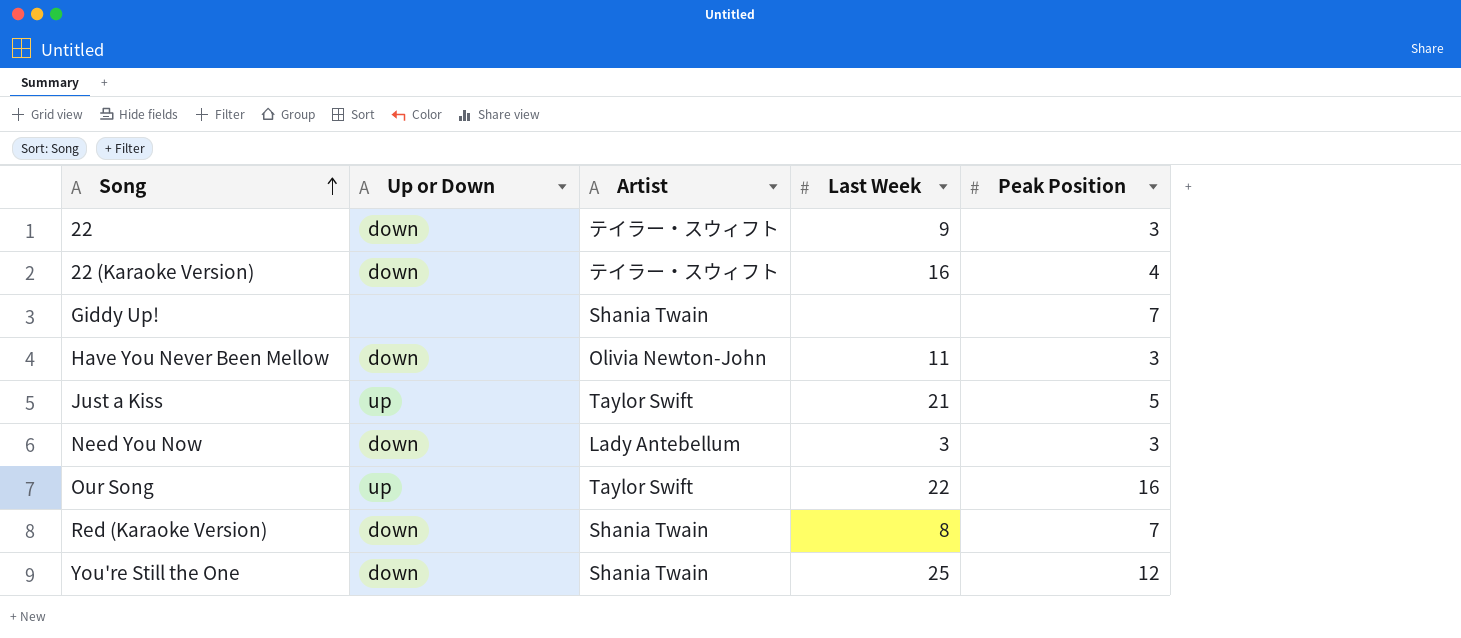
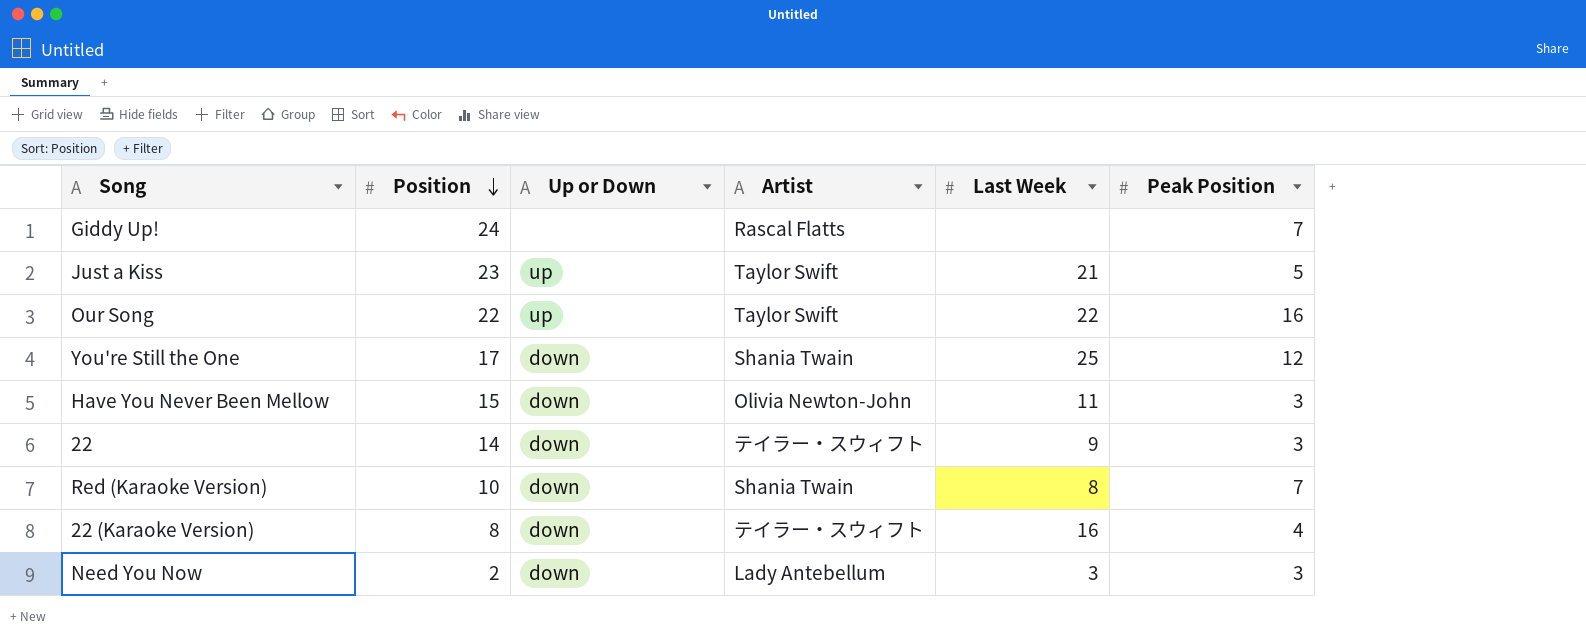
row order: Song ascending -> Position descending
column Position | position: none -> 2
Giddy Up! | Artist: Shania Twain -> Rascal Flatts

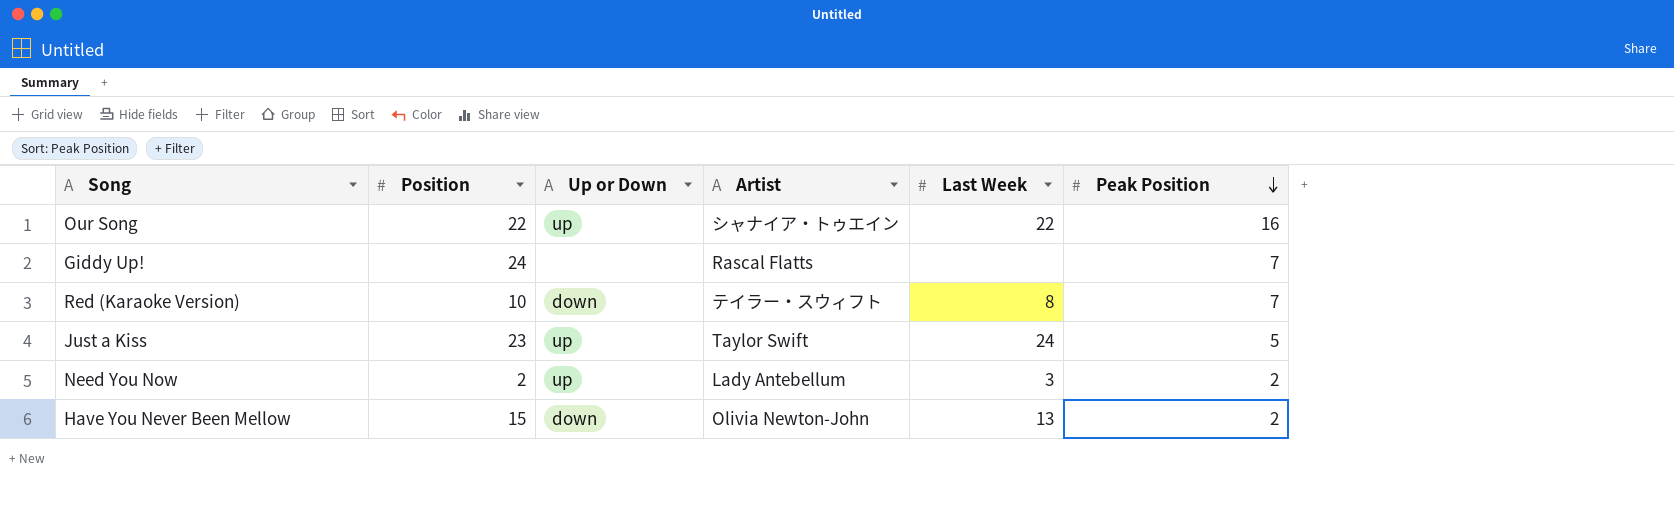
row order: Position descending -> Peak Position descending
row You're Still the One: 17 | down | Shania Twain | 25 | 12 -> none
row 22: 14 | down | テイラー・スウィフト | 9 | 3 -> none
row 22 (Karaoke Version): 8 | down | テイラー・スウィフト | 16 | 4 -> none
Our Song | Artist: Taylor Swift -> シャナイア・トゥエイン
Red (Karaoke Version) | Artist: Shania Twain -> テイラー・スウィフト
Just a Kiss | Last Week: 21 -> 24
Need You Now | Up or Down: down -> up
Need You Now | Peak Position: 3 -> 2
Have You Never Been Mellow | Last Week: 11 -> 13
Have You Never Been Mellow | Peak Position: 3 -> 2

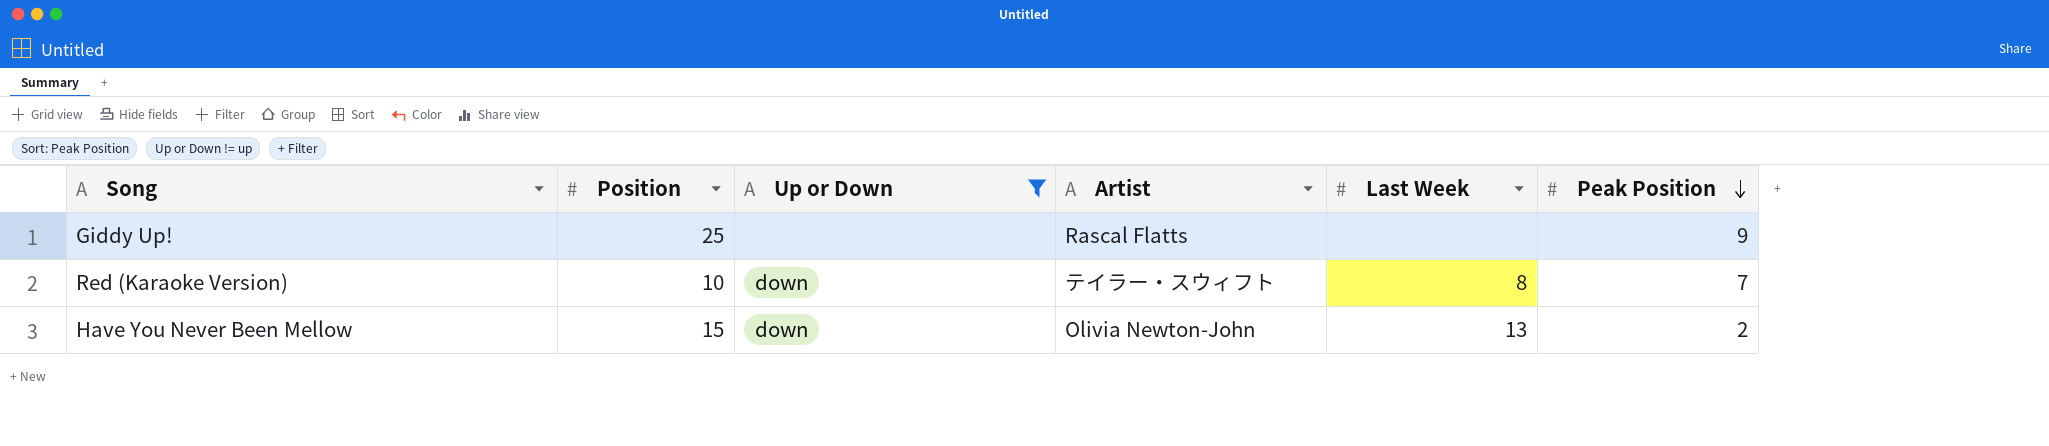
filter: none -> Up or Down != up
Giddy Up! | Position: 24 -> 25
Giddy Up! | Peak Position: 7 -> 9

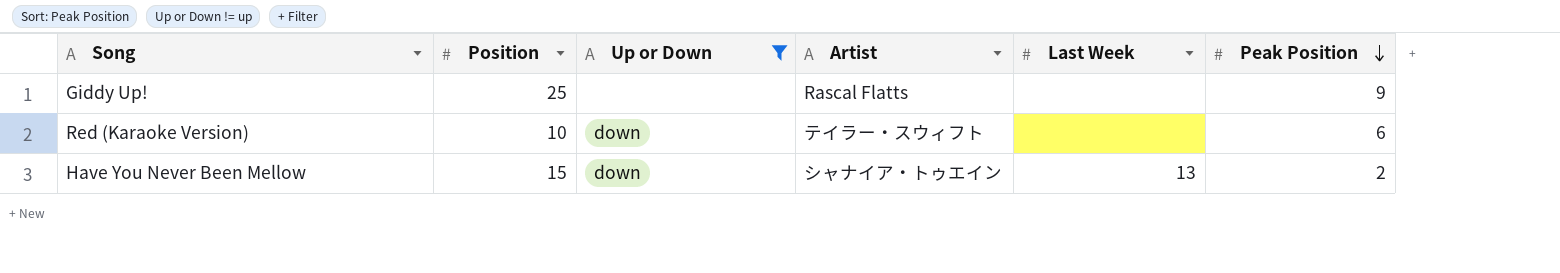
Red (Karaoke Version) | Last Week: 8 -> none
Red (Karaoke Version) | Peak Position: 7 -> 6
Have You Never Been Mellow | Artist: Olivia Newton-John -> シャナイア・トゥエイン

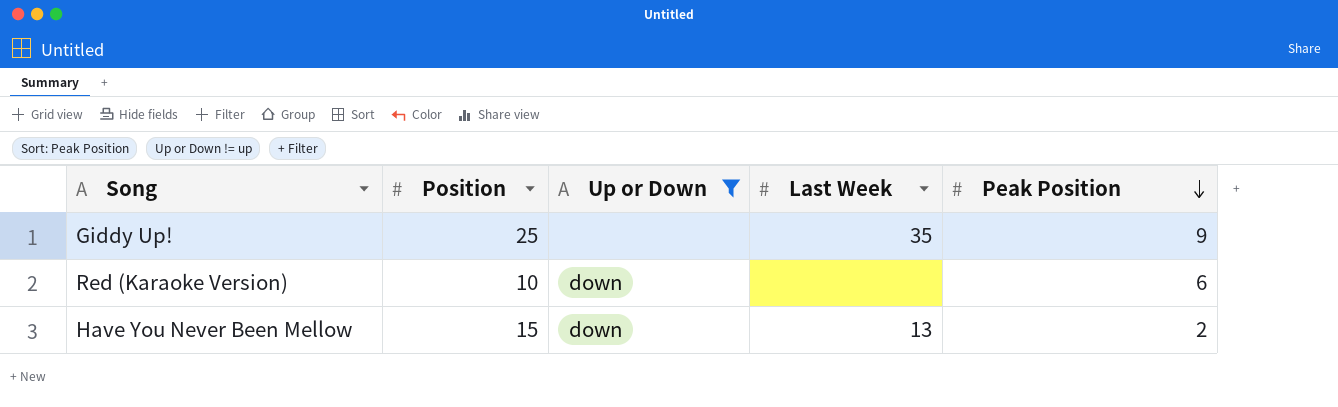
column Artist | position: 4 -> none
Giddy Up! | Last Week: none -> 35

